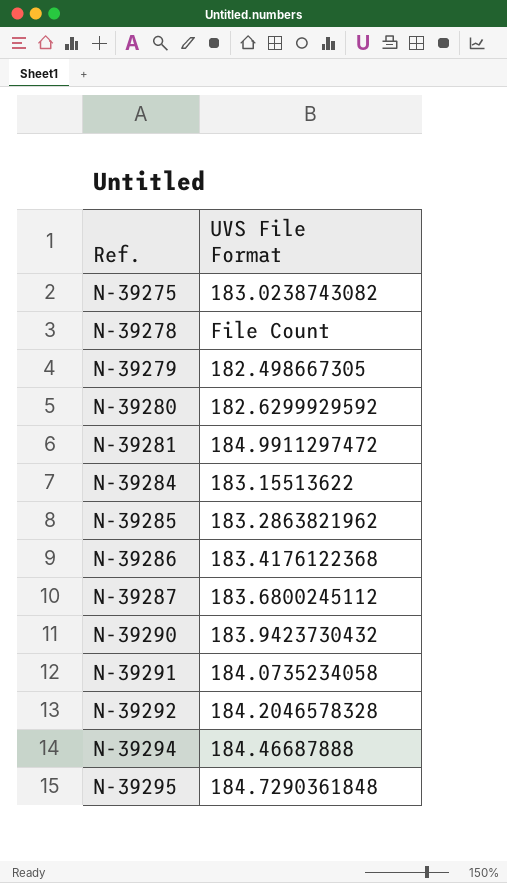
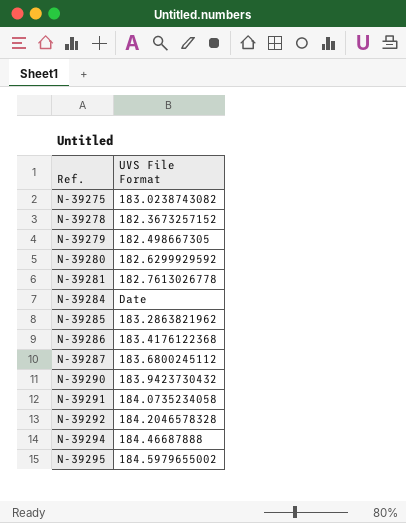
N-39278 | UVS File Format: File Count -> 182.3673257152
N-39281 | UVS File Format: 184.9911297472 -> 182.7613026778
N-39284 | UVS File Format: 183.15513622 -> Date
N-39295 | UVS File Format: 184.7290361848 -> 184.5979655002

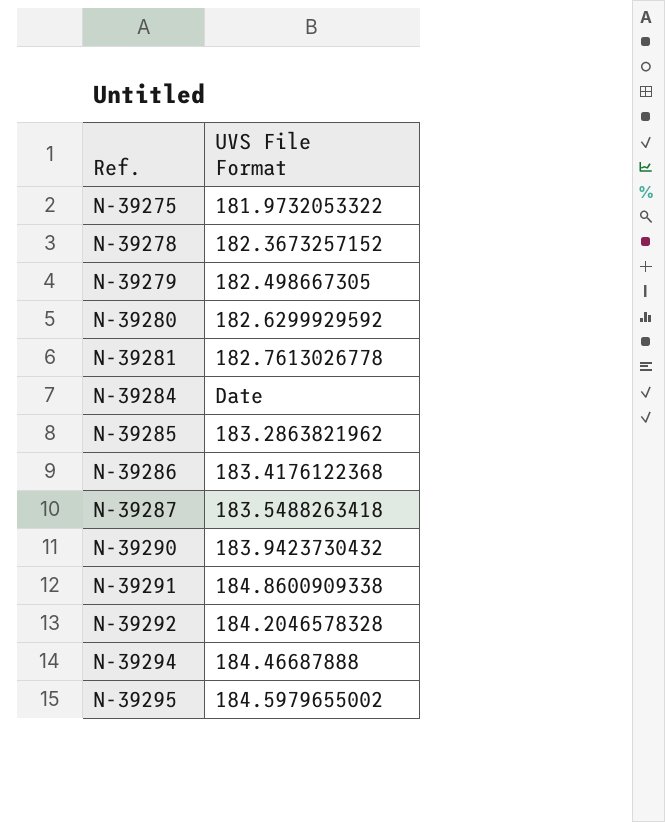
N-39275 | UVS File Format: 183.0238743082 -> 181.9732053322
N-39287 | UVS File Format: 183.6800245112 -> 183.5488263418
N-39291 | UVS File Format: 184.0735234058 -> 184.8600909338

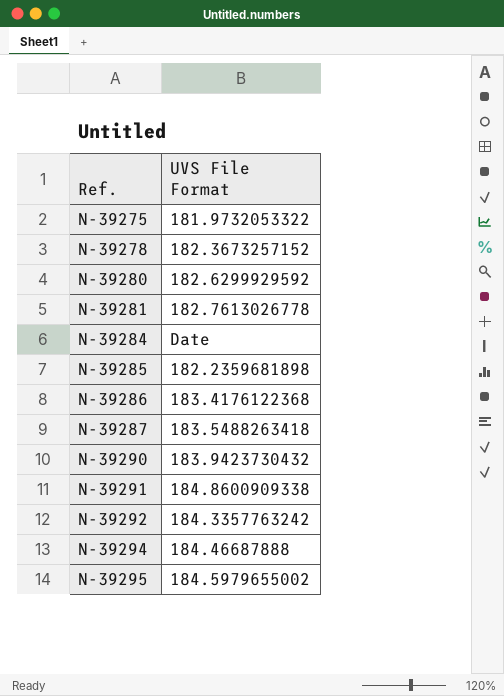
row N-39279: 182.498667305 -> none
N-39285 | UVS File Format: 183.2863821962 -> 182.2359681898
N-39292 | UVS File Format: 184.2046578328 -> 184.3357763242

